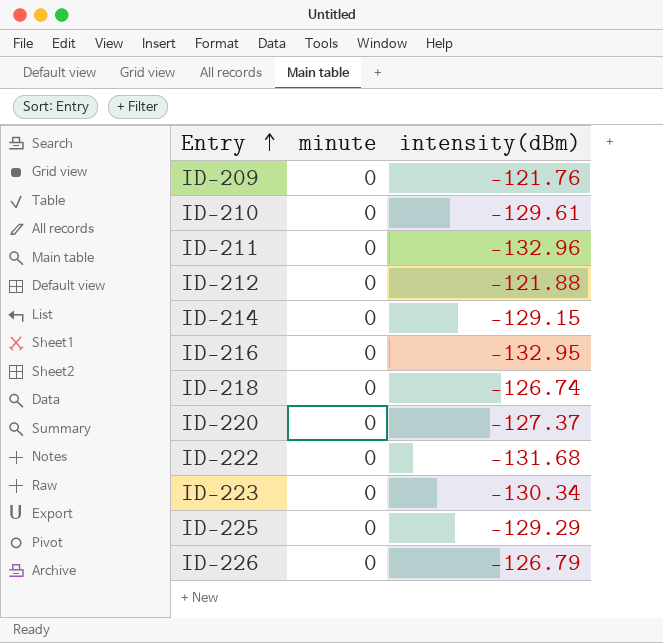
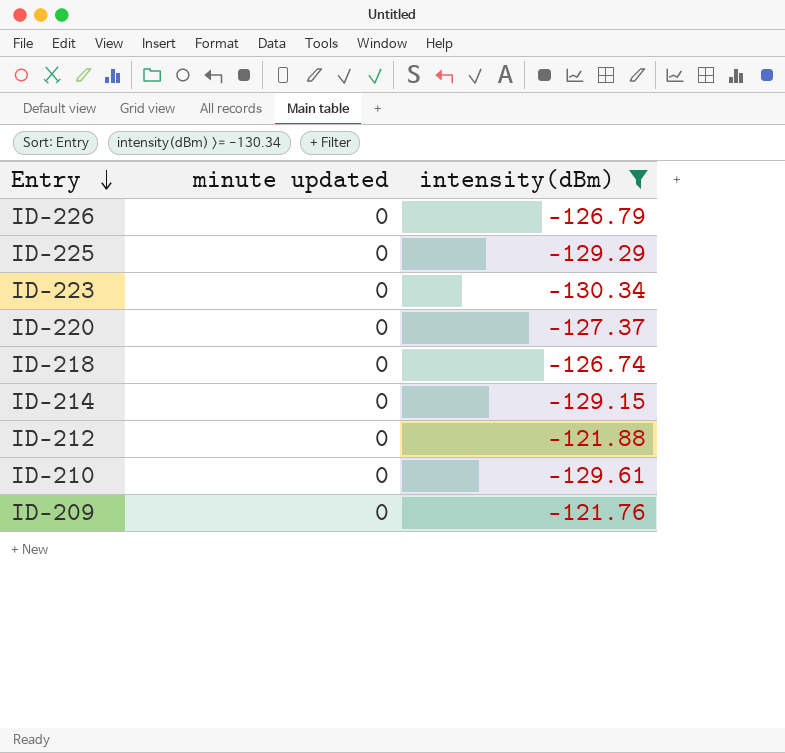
filter: none -> intensity(dBm) >= -130.34
row order: Entry ascending -> Entry descending
column name: minute -> minute updated

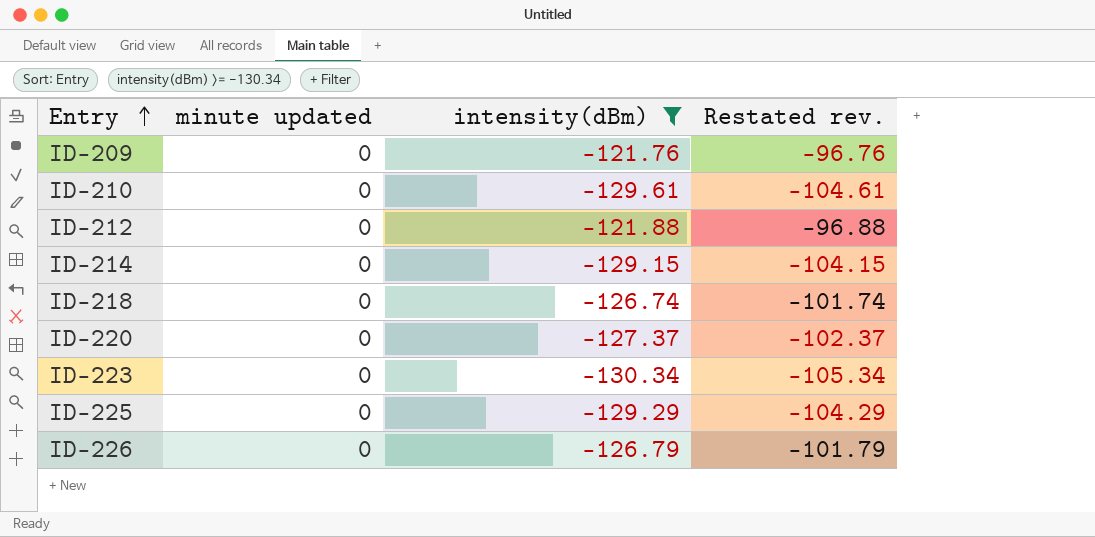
row order: Entry descending -> Entry ascending
column Restated rev. | formula: none -> [intensity(dBm)] + 25

